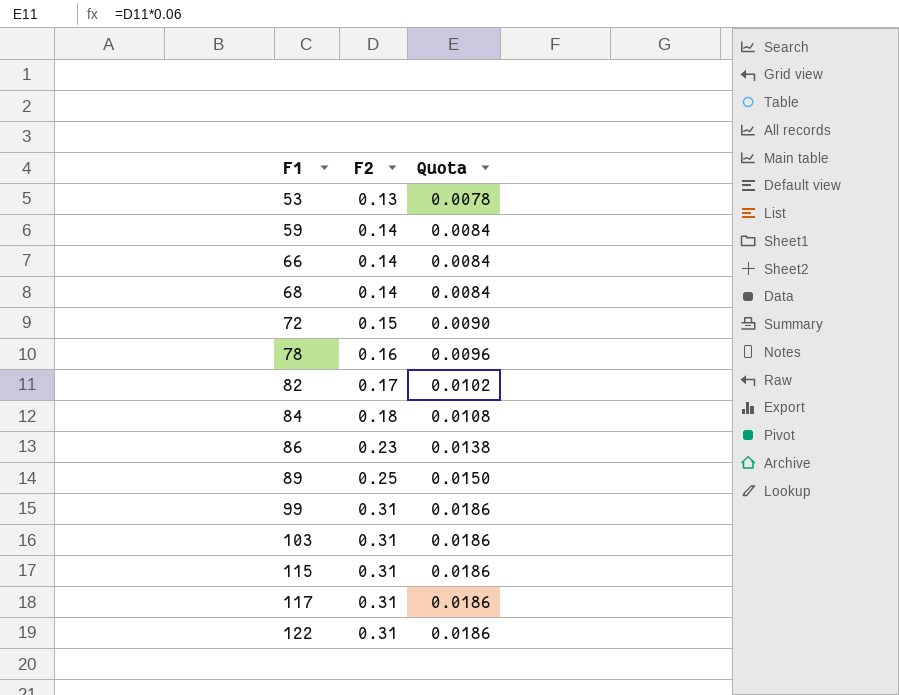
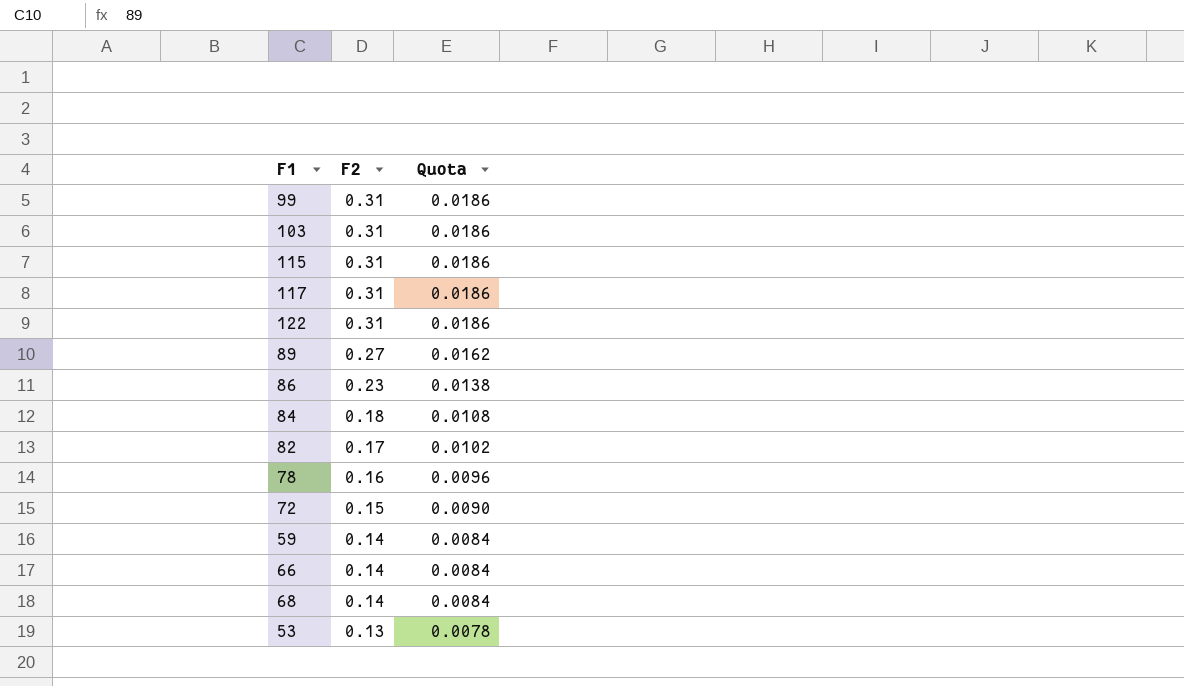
row order: F1 ascending -> F2 descending
89 | F2: 0.25 -> 0.27
89 | Quota: 0.0150 -> 0.0162

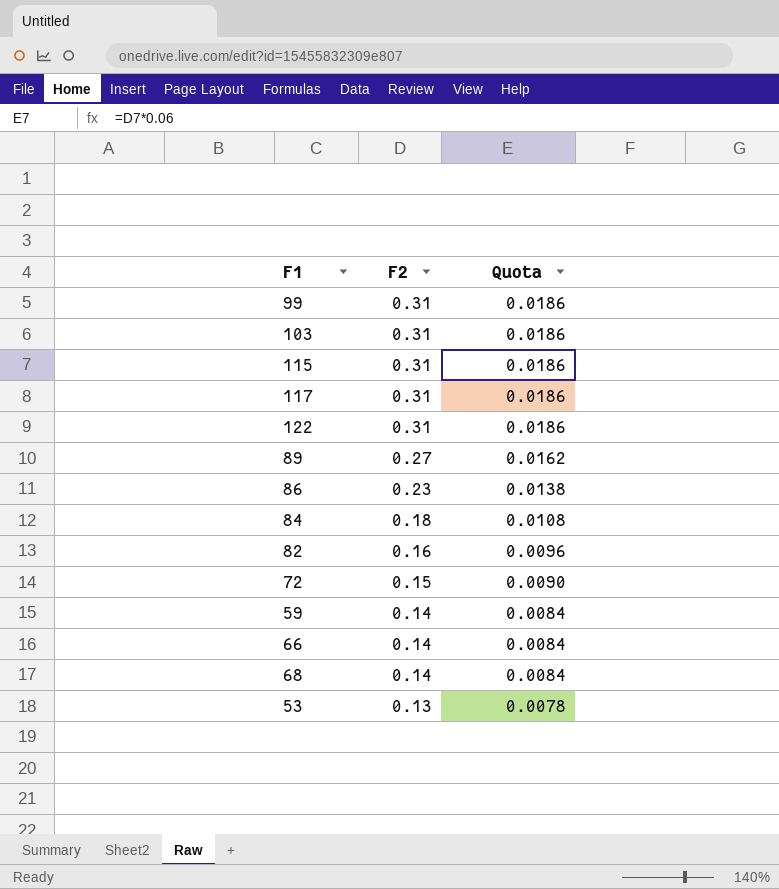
row 78: 0.16 | 0.0096 -> none
82 | F2: 0.17 -> 0.16
82 | Quota: 0.0102 -> 0.0096

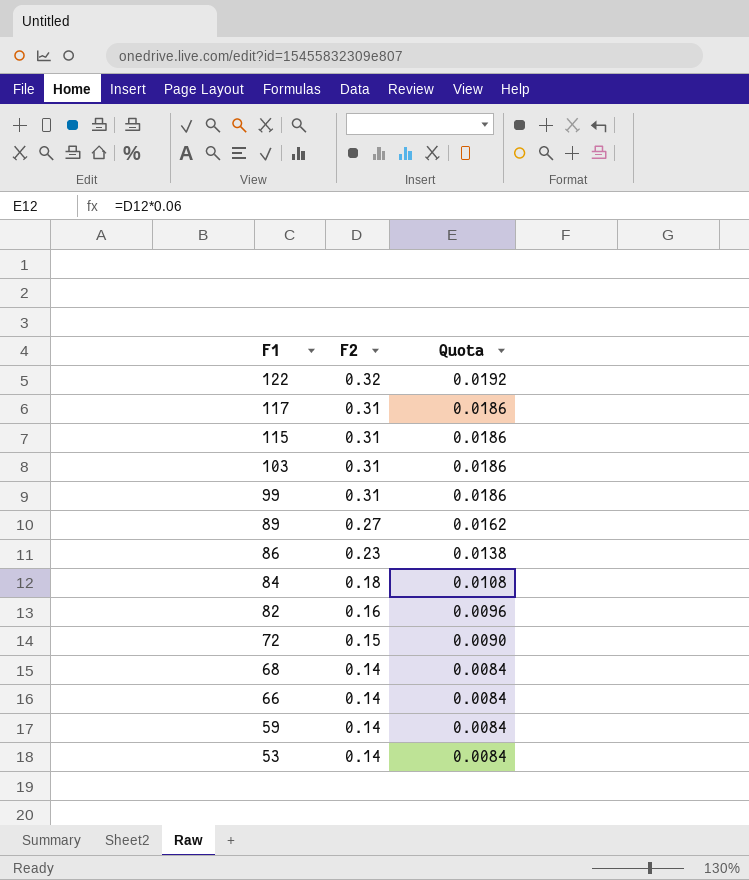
row order: F2 descending -> F1 descending
122 | F2: 0.31 -> 0.32
122 | Quota: 0.0186 -> 0.0192
53 | F2: 0.13 -> 0.14
53 | Quota: 0.0078 -> 0.0084

